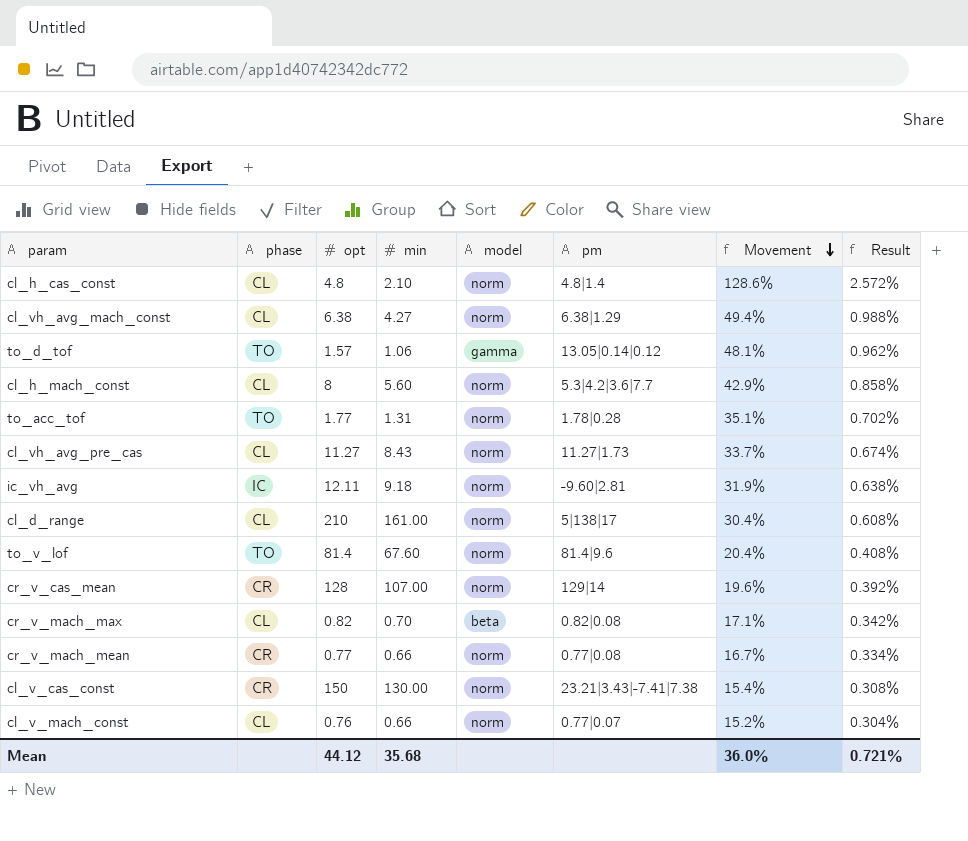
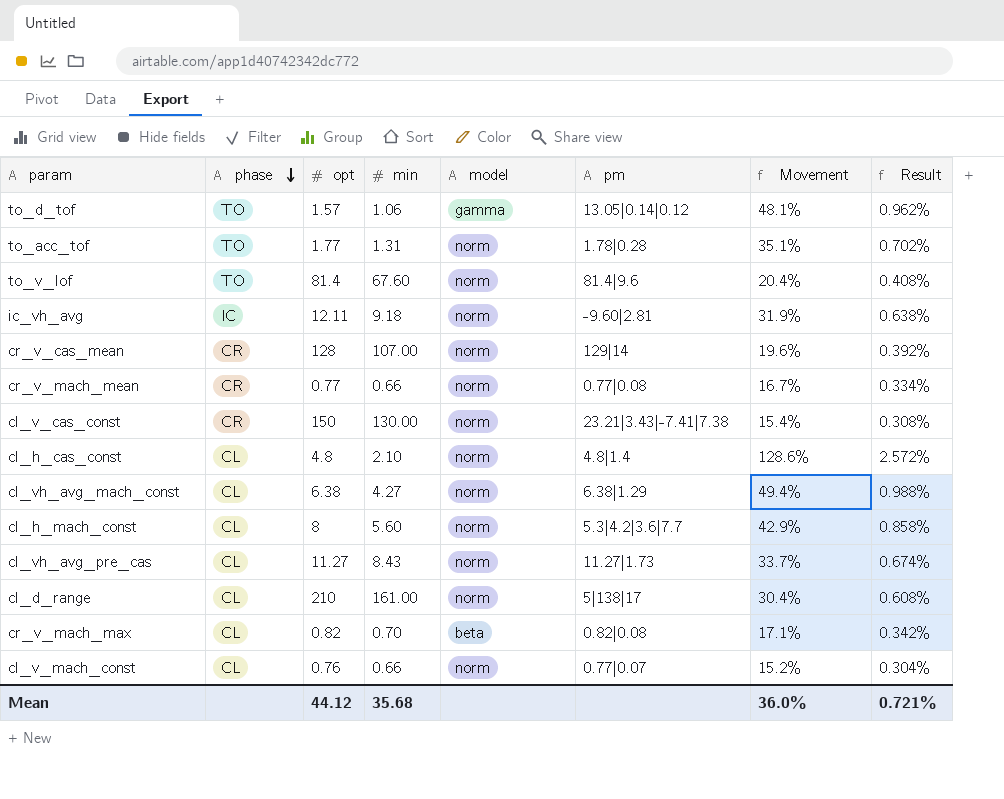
row order: Movement descending -> phase descending

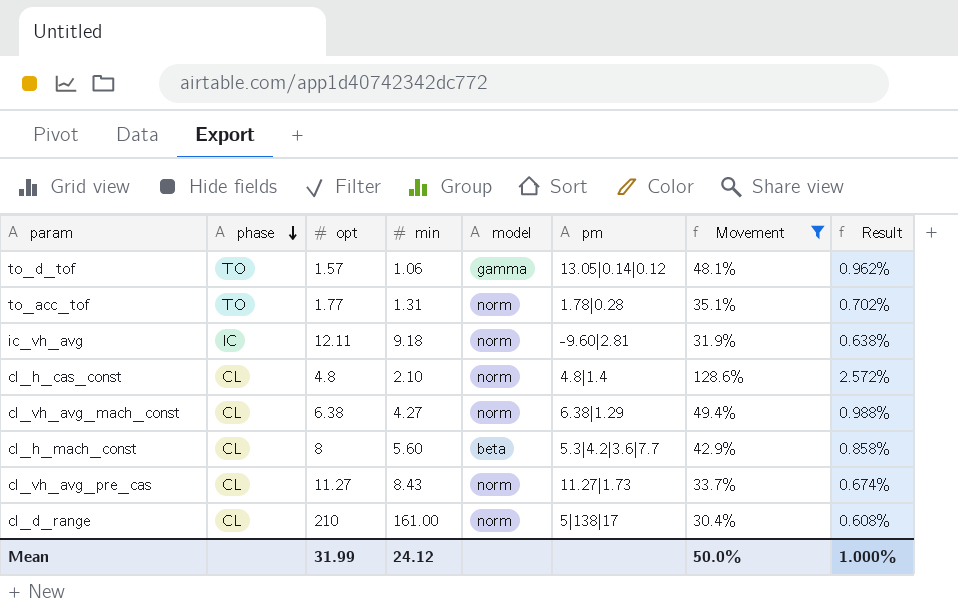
filter: none -> Movement >= 30.4%
cl_h_mach_const | model: norm -> beta
Mean | opt: 44.12 -> 31.99
Mean | min: 35.68 -> 24.12
Mean | Movement: 36.0% -> 50.0%
Mean | Result: 0.721% -> 1.000%

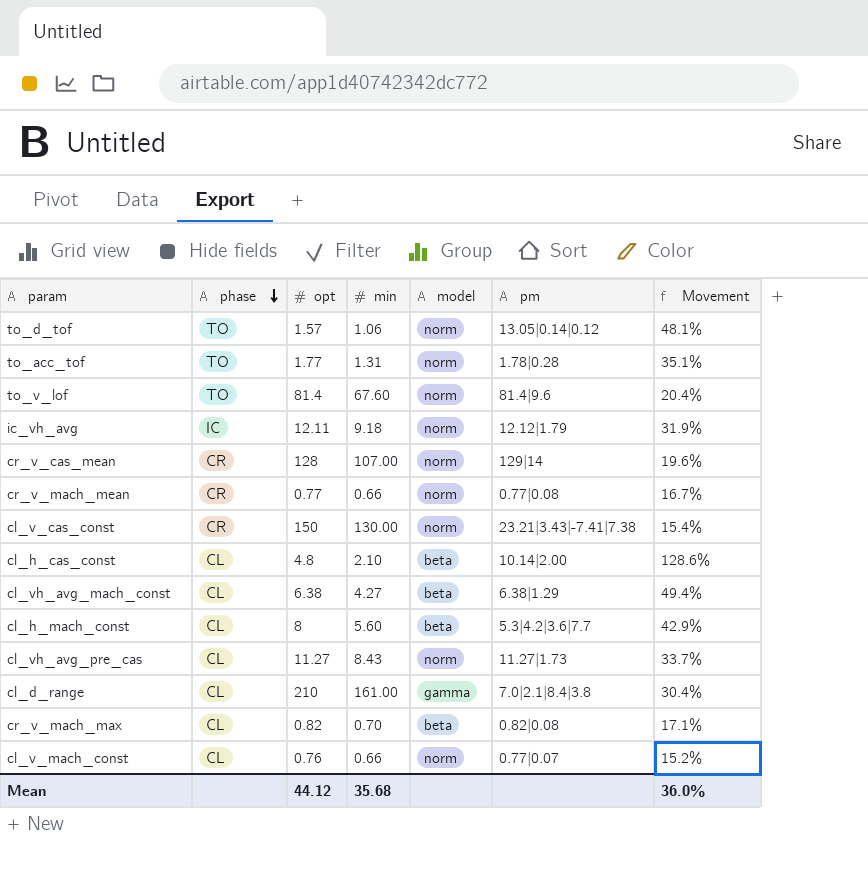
filter: Movement >= 30.4% -> none
column Result | formula: [Movement] * 0.02 -> none
to_d_tof | model: gamma -> norm
ic_vh_avg | pm: -9.60|2.81 -> 12.12|1.79
cl_h_cas_const | model: norm -> beta
cl_h_cas_const | pm: 4.8|1.4 -> 10.14|2.00
cl_vh_avg_mach_const | model: norm -> beta
cl_d_range | model: norm -> gamma
cl_d_range | pm: 5|138|17 -> 7.0|2.1|8.4|3.8
Mean | opt: 31.99 -> 44.12
Mean | min: 24.12 -> 35.68
Mean | Movement: 50.0% -> 36.0%

